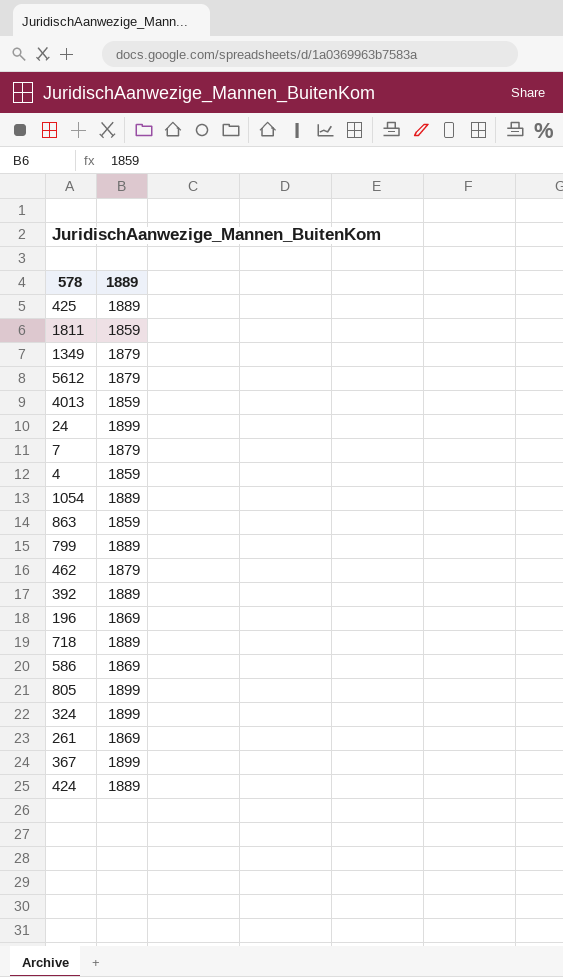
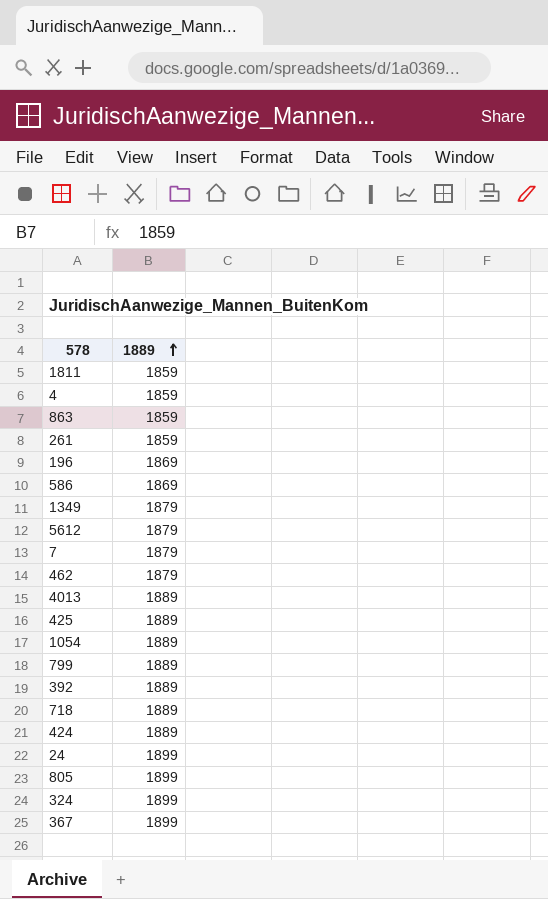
row order: none -> 1889 ascending
261 | 1889: 1869 -> 1859
4013 | 1889: 1859 -> 1889

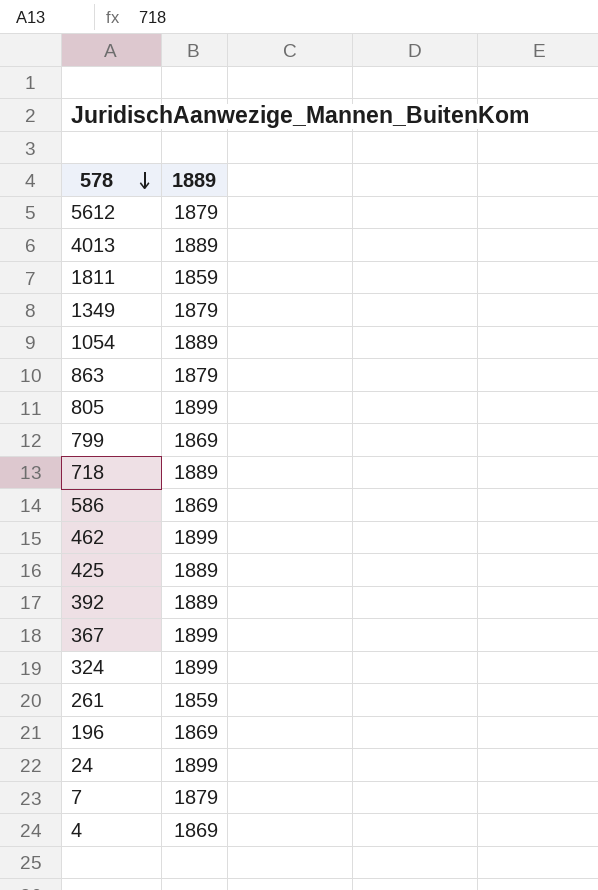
row order: 1889 ascending -> 578 descending
row 424: 1889 -> none
863 | 1889: 1859 -> 1879
799 | 1889: 1889 -> 1869
462 | 1889: 1879 -> 1899
4 | 1889: 1859 -> 1869

